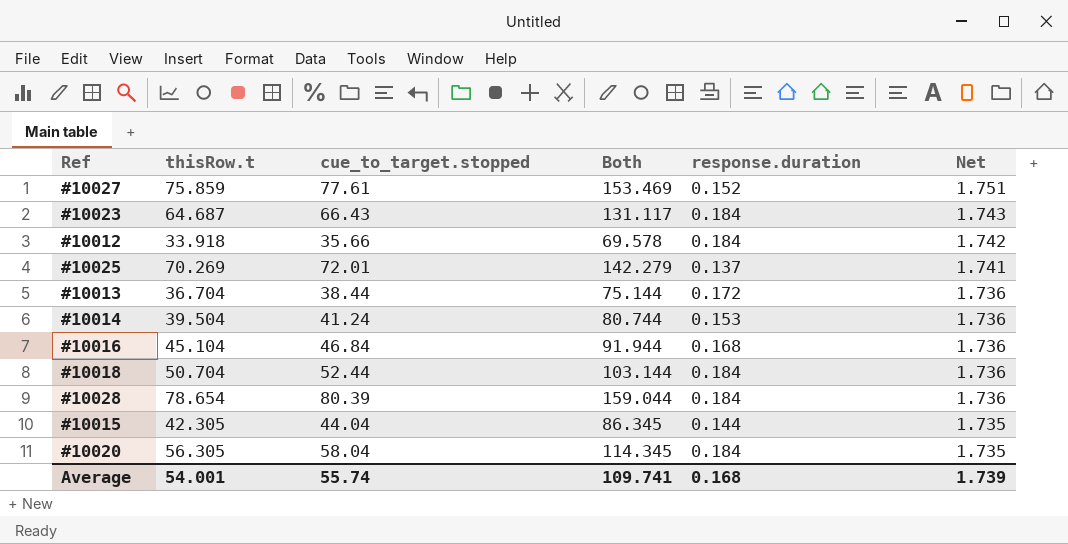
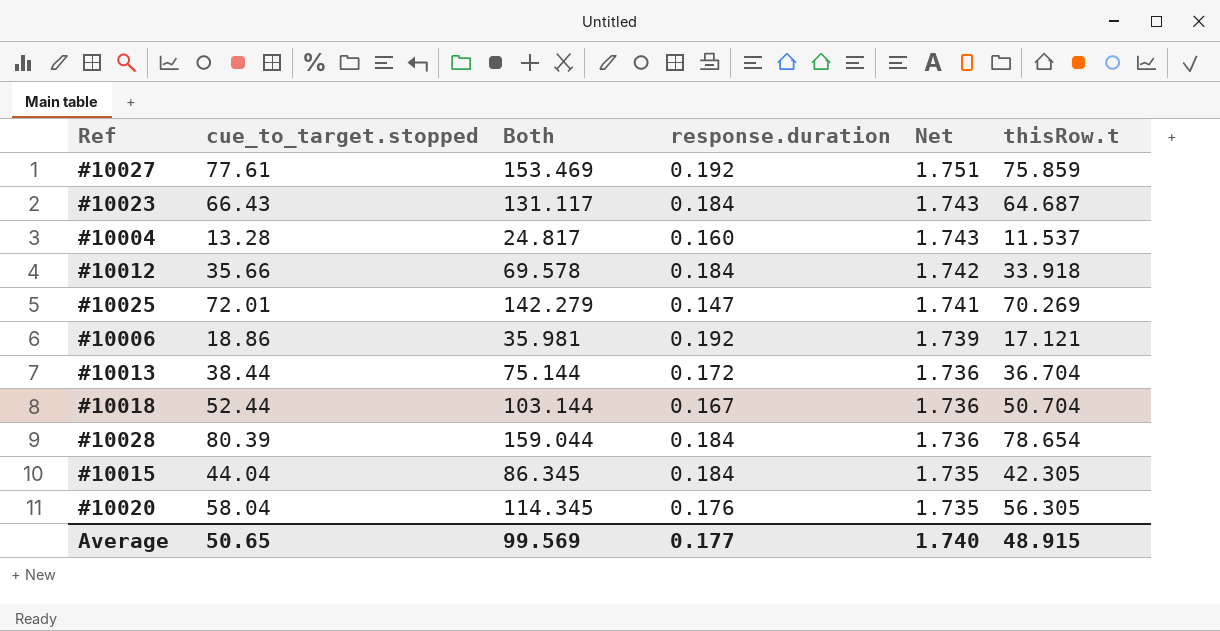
column thisRow.t | position: 2 -> 6
row #10014: 39.504 | 41.24 | 80.744 | 0.153 | 1.736 -> none
row #10016: 45.104 | 46.84 | 91.944 | 0.168 | 1.736 -> none
#10027 | response.duration: 0.152 -> 0.192
row #10004: none -> 13.28 | 24.817 | 0.160 | 1.743 | 11.537
#10025 | response.duration: 0.137 -> 0.147
row #10006: none -> 18.86 | 35.981 | 0.192 | 1.739 | 17.121
#10018 | response.duration: 0.184 -> 0.167
#10015 | response.duration: 0.144 -> 0.184
#10020 | response.duration: 0.184 -> 0.176
Average | cue_to_target.stopped: 55.74 -> 50.65
Average | Both: 109.741 -> 99.569
Average | response.duration: 0.168 -> 0.177
Average | Net: 1.739 -> 1.740
Average | thisRow.t: 54.001 -> 48.915

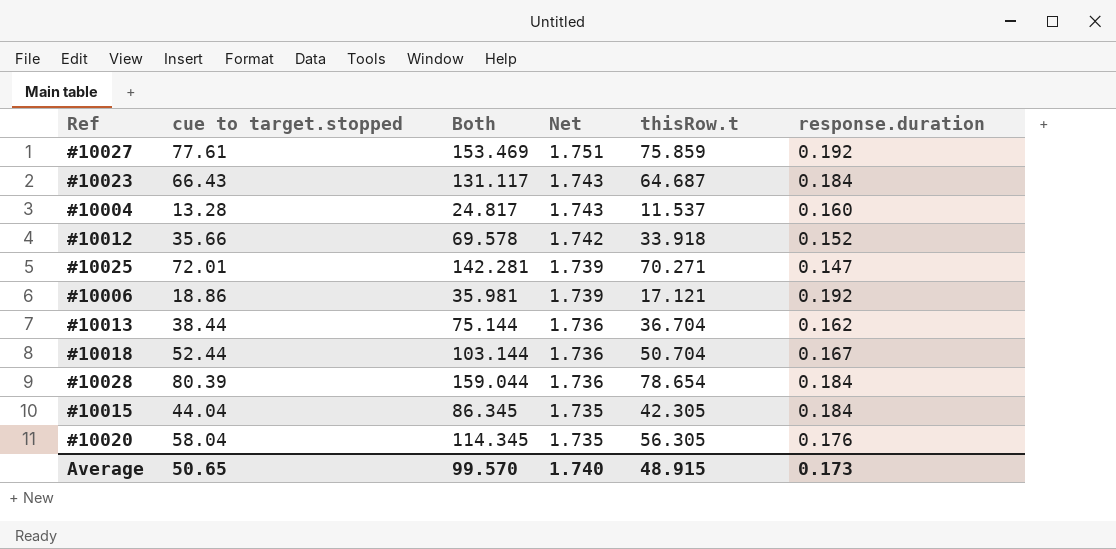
column name: cue_to_target.stopped -> cue to target.stopped
column response.duration | position: 4 -> 6
#10012 | response.duration: 0.184 -> 0.152
#10025 | Both: 142.279 -> 142.281
#10025 | Net: 1.741 -> 1.739
#10025 | thisRow.t: 70.269 -> 70.271
#10013 | response.duration: 0.172 -> 0.162
Average | Both: 99.569 -> 99.570
Average | response.duration: 0.177 -> 0.173

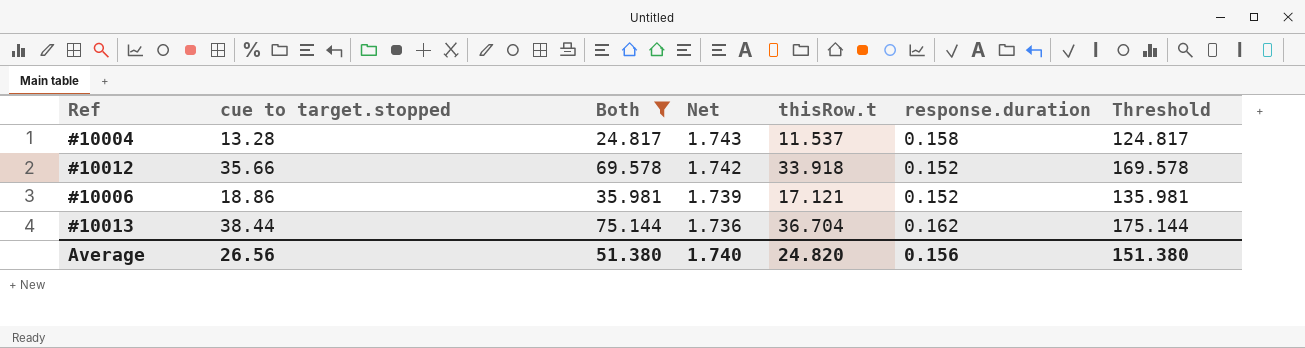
filter: none -> Both <= 75.144
column Threshold | formula: none -> [Both] + 100
#10004 | response.duration: 0.160 -> 0.158
#10006 | response.duration: 0.192 -> 0.152
Average | cue to target.stopped: 50.65 -> 26.56
Average | Both: 99.570 -> 51.380
Average | thisRow.t: 48.915 -> 24.820
Average | response.duration: 0.173 -> 0.156

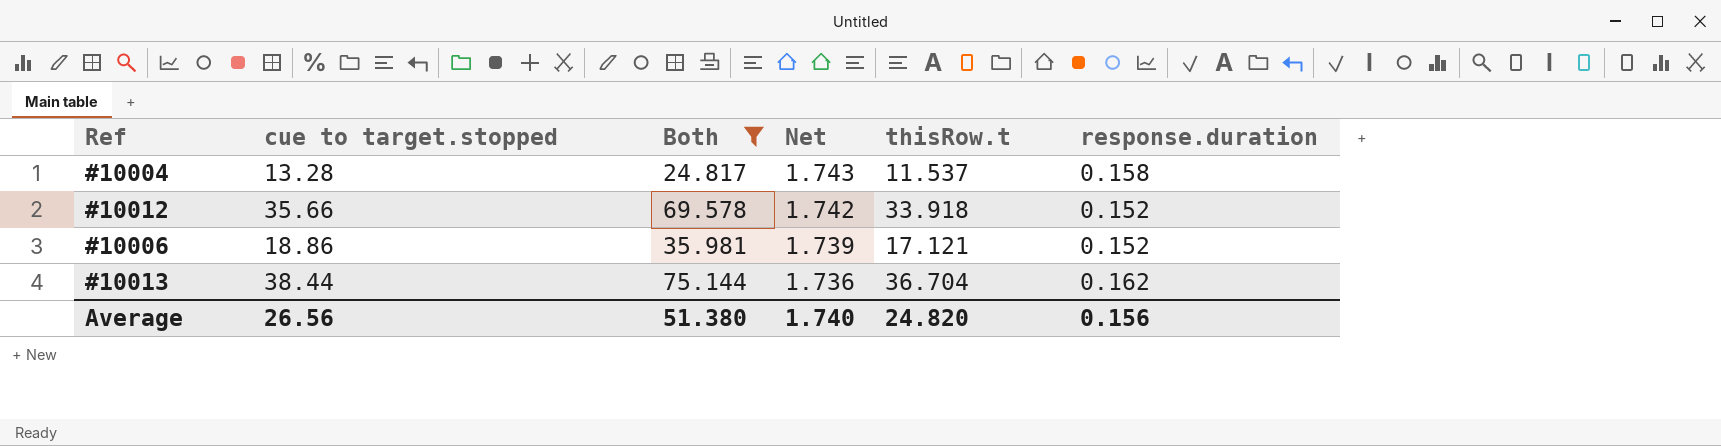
column Threshold | formula: [Both] + 100 -> none

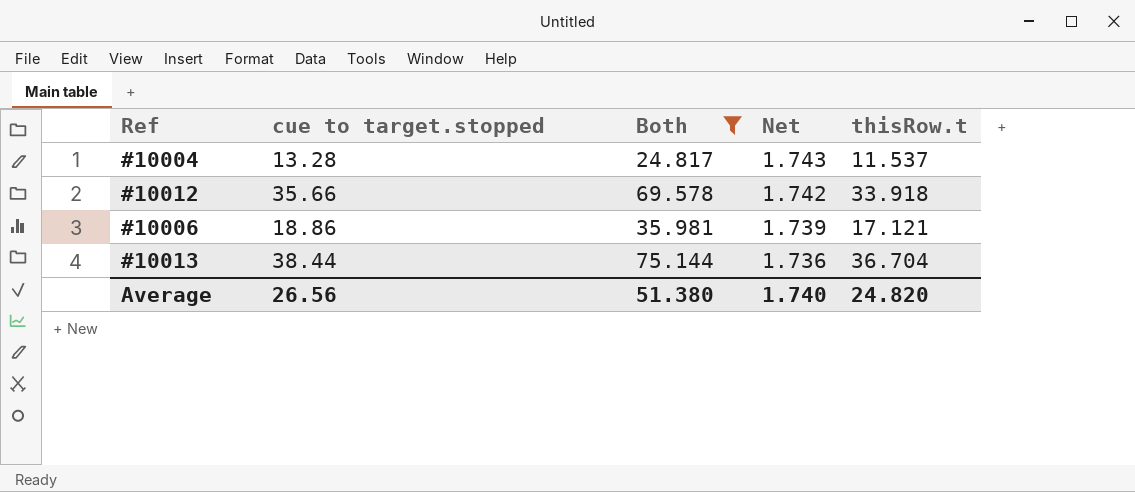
column response.duration | position: 6 -> none

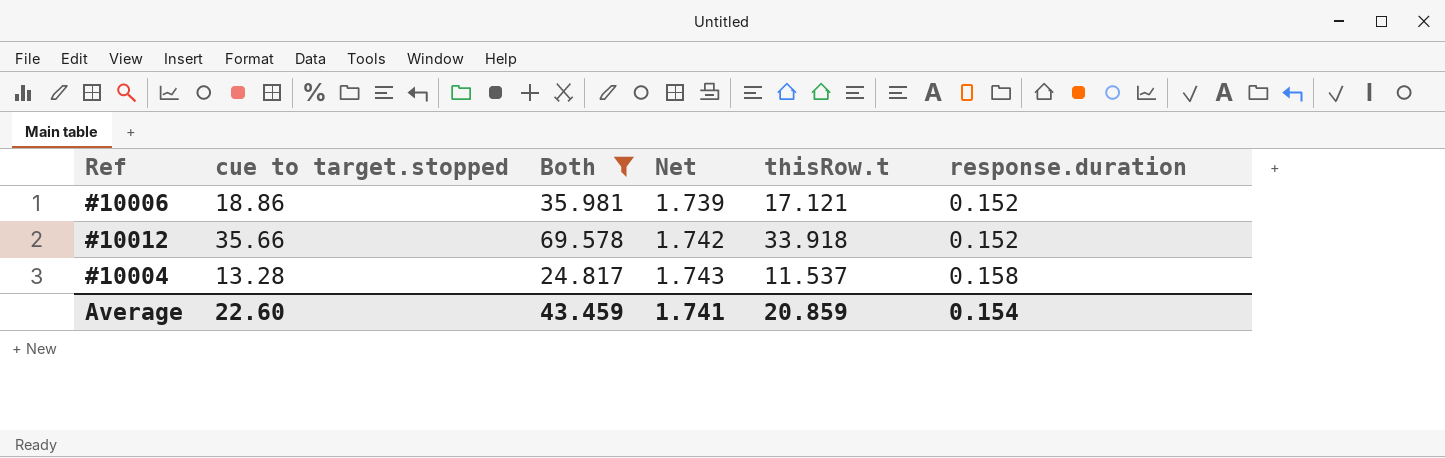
row order: Net descending -> Net ascending
column response.duration | position: none -> 6
row #10013: 38.44 | 75.144 | 1.736 | 36.704 -> none
Average | cue to target.stopped: 26.56 -> 22.60
Average | Both: 51.380 -> 43.459
Average | Net: 1.740 -> 1.741
Average | thisRow.t: 24.820 -> 20.859

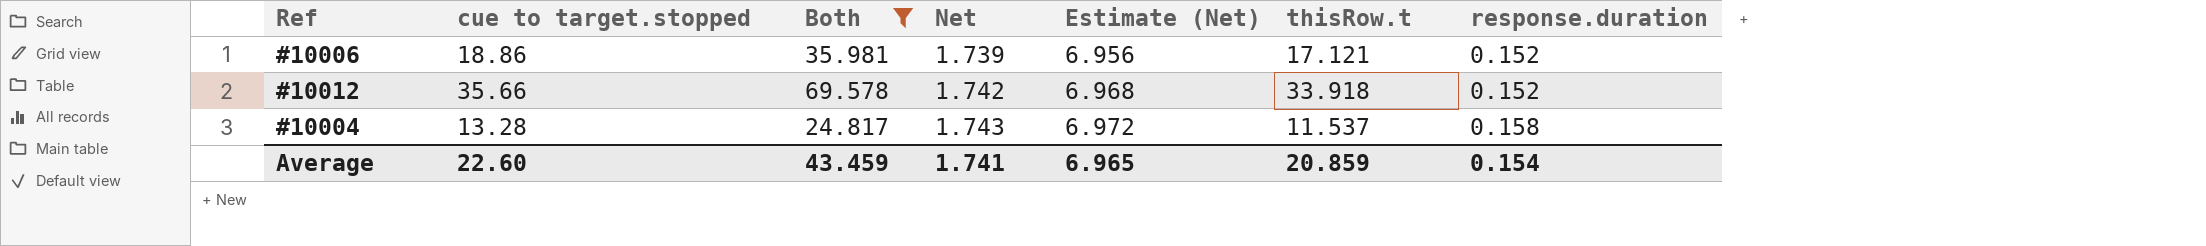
column Estimate (Net) | formula: none -> [Net] * 4

